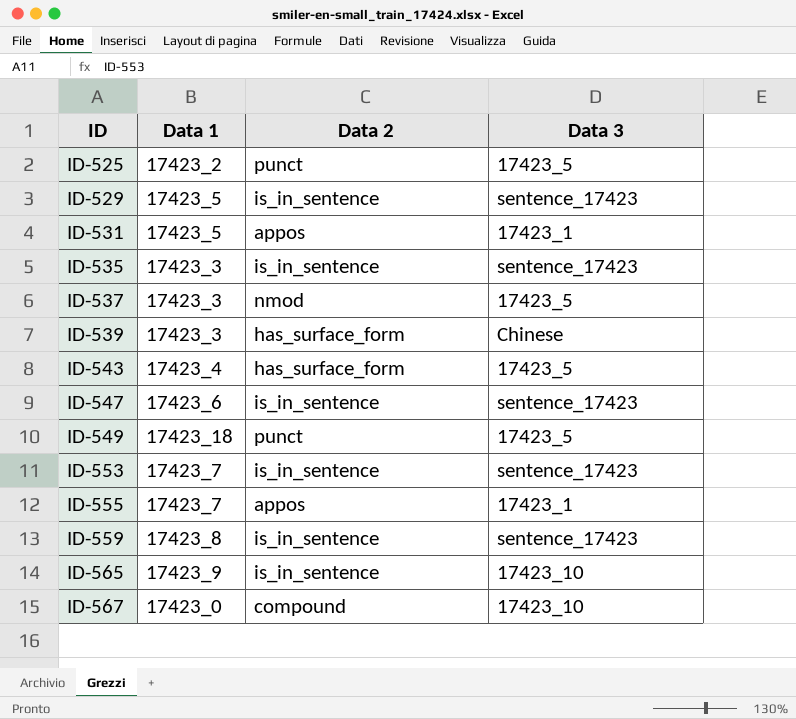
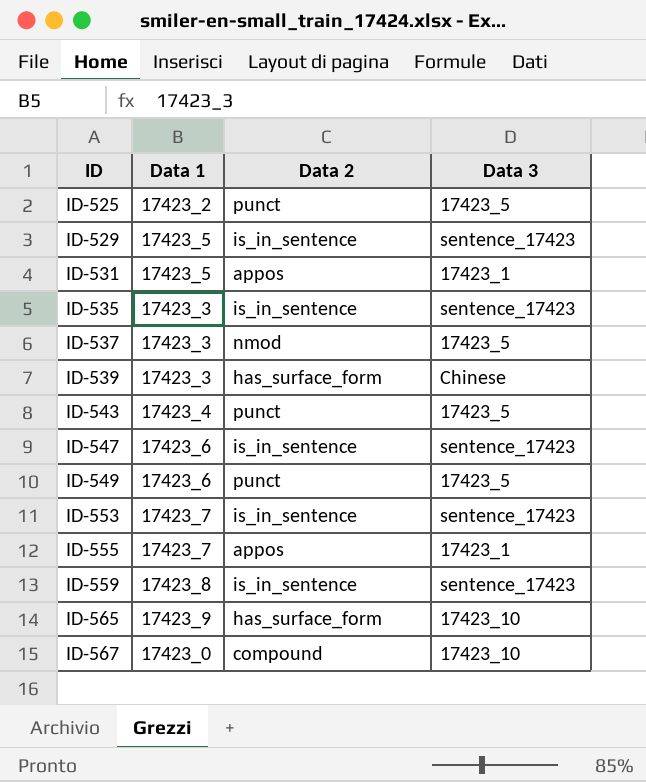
ID-543 | Data 2: has_surface_form -> punct
ID-549 | Data 1: 17423_18 -> 17423_6
ID-565 | Data 2: is_in_sentence -> has_surface_form

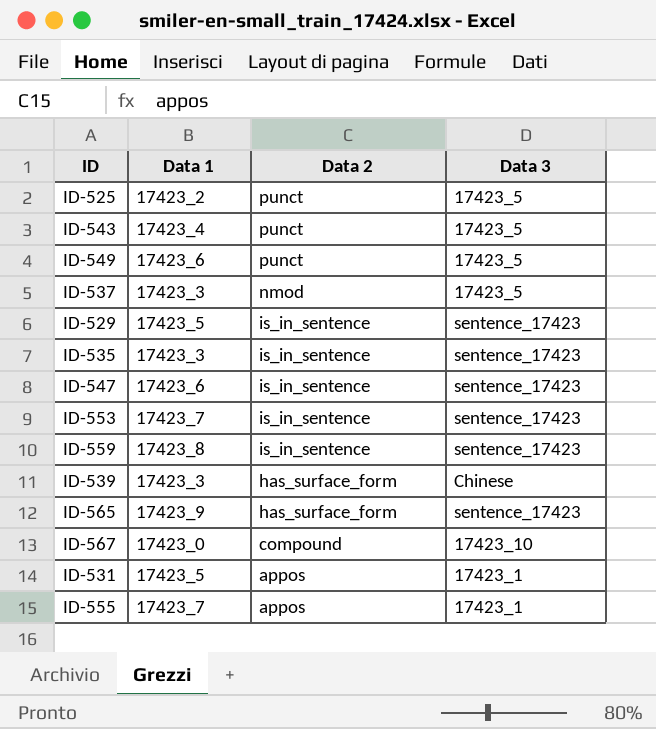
row order: ID ascending -> Data 2 descending
ID-565 | Data 3: 17423_10 -> sentence_17423

